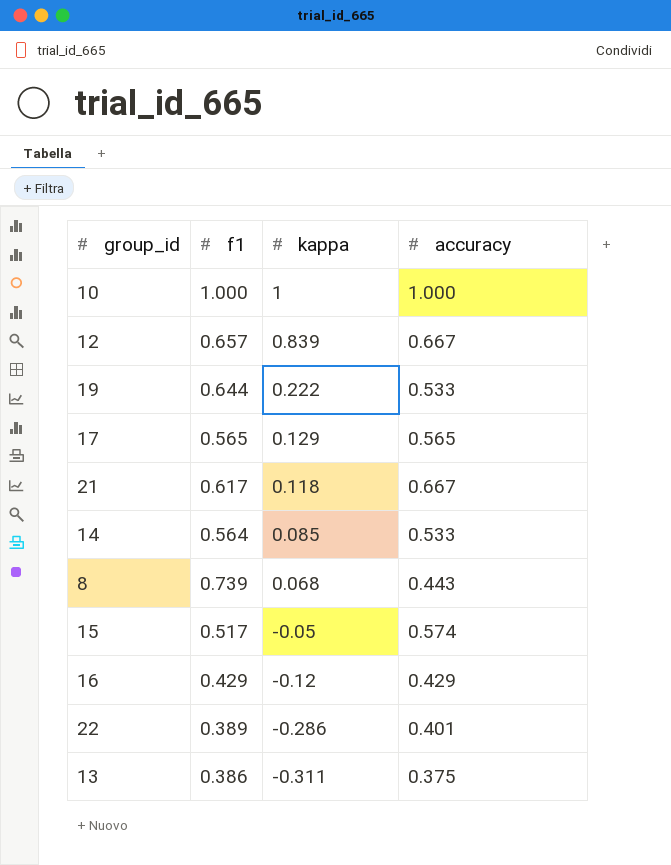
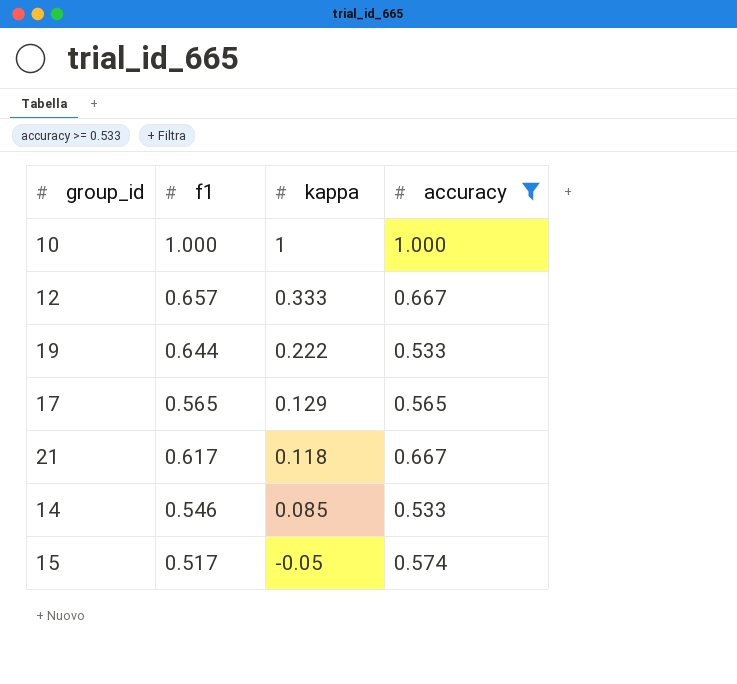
filter: none -> accuracy >= 0.533
12 | kappa: 0.839 -> 0.333
14 | f1: 0.564 -> 0.546

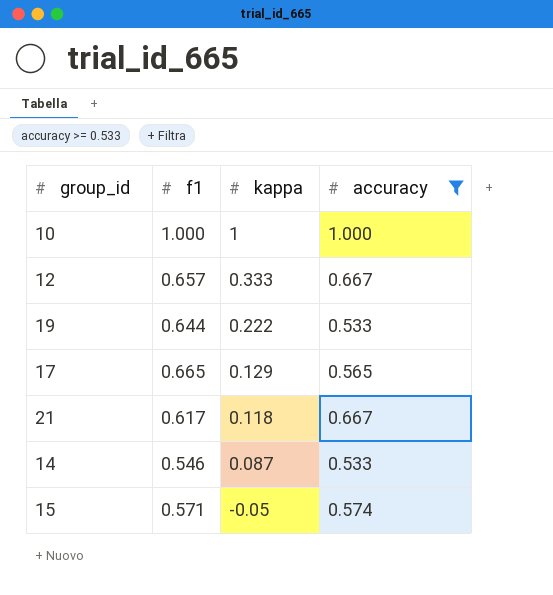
17 | f1: 0.565 -> 0.665
14 | kappa: 0.085 -> 0.087
15 | f1: 0.517 -> 0.571

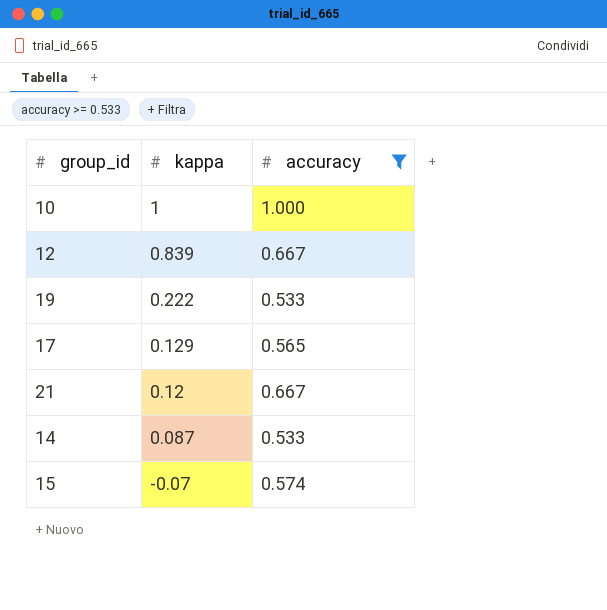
column f1 | position: 2 -> none
12 | kappa: 0.333 -> 0.839
21 | kappa: 0.118 -> 0.12
15 | kappa: -0.05 -> -0.07

